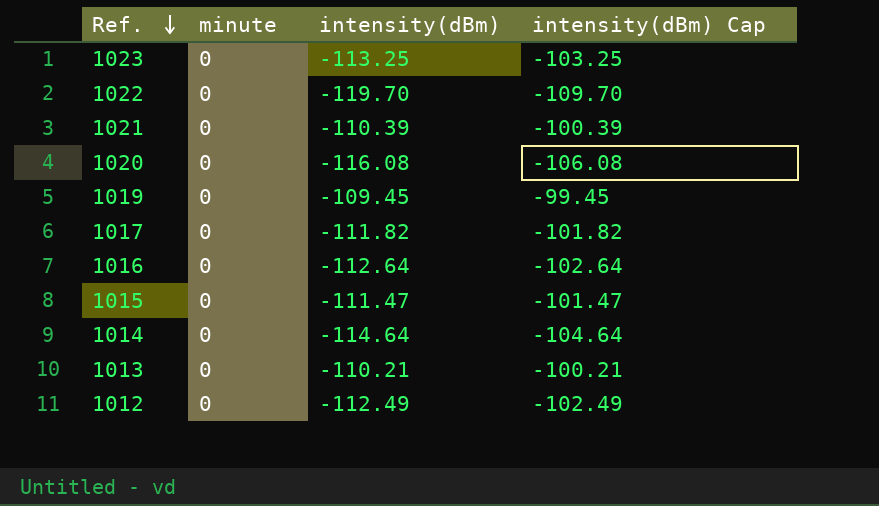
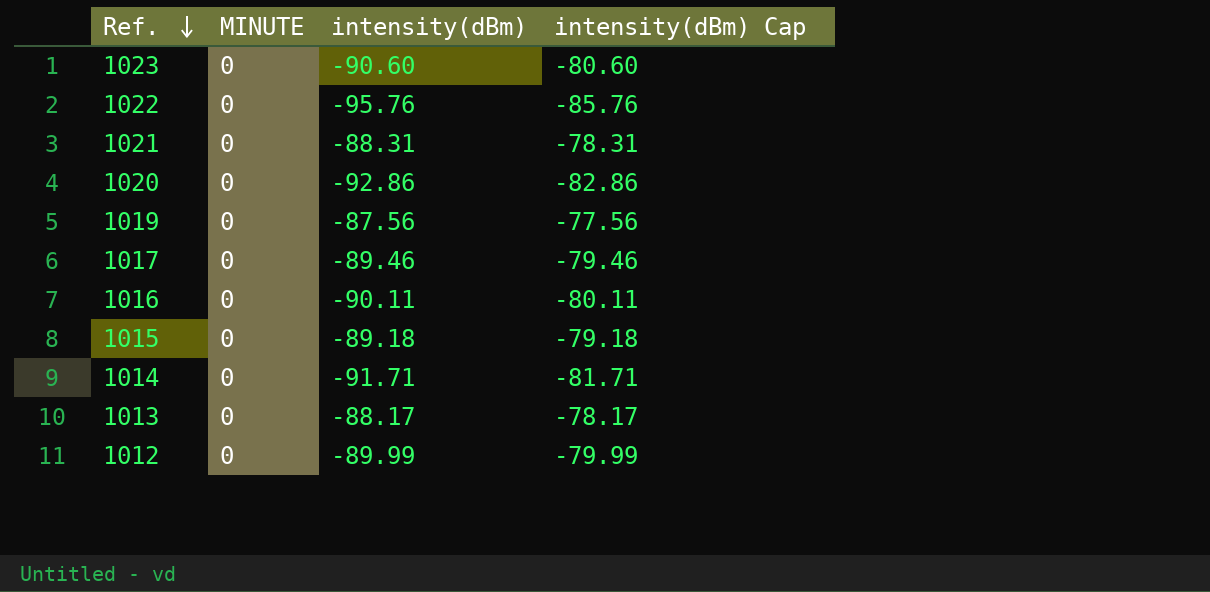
column name: minute -> MINUTE
1023 | intensity(dBm): -113.25 -> -90.60
1023 | intensity(dBm) Cap: -103.25 -> -80.60
1022 | intensity(dBm): -119.70 -> -95.76
1022 | intensity(dBm) Cap: -109.70 -> -85.76
1021 | intensity(dBm): -110.39 -> -88.31
1021 | intensity(dBm) Cap: -100.39 -> -78.31
1020 | intensity(dBm): -116.08 -> -92.86
1020 | intensity(dBm) Cap: -106.08 -> -82.86
1019 | intensity(dBm): -109.45 -> -87.56
1019 | intensity(dBm) Cap: -99.45 -> -77.56
1017 | intensity(dBm): -111.82 -> -89.46
1017 | intensity(dBm) Cap: -101.82 -> -79.46
1016 | intensity(dBm): -112.64 -> -90.11
1016 | intensity(dBm) Cap: -102.64 -> -80.11
1015 | intensity(dBm): -111.47 -> -89.18
1015 | intensity(dBm) Cap: -101.47 -> -79.18
1014 | intensity(dBm): -114.64 -> -91.71
1014 | intensity(dBm) Cap: -104.64 -> -81.71
1013 | intensity(dBm): -110.21 -> -88.17
1013 | intensity(dBm) Cap: -100.21 -> -78.17
1012 | intensity(dBm): -112.49 -> -89.99
1012 | intensity(dBm) Cap: -102.49 -> -79.99

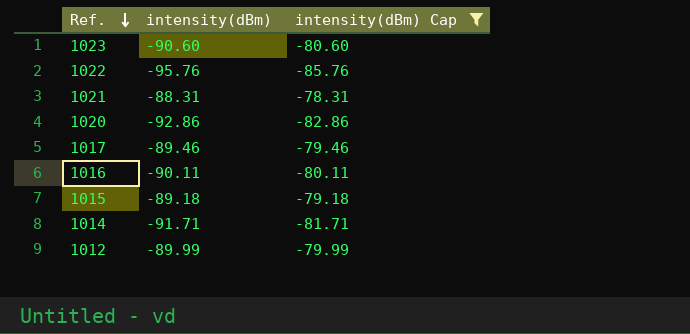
filter: none -> intensity(dBm) Cap <= -78.31
column MINUTE | position: 2 -> none

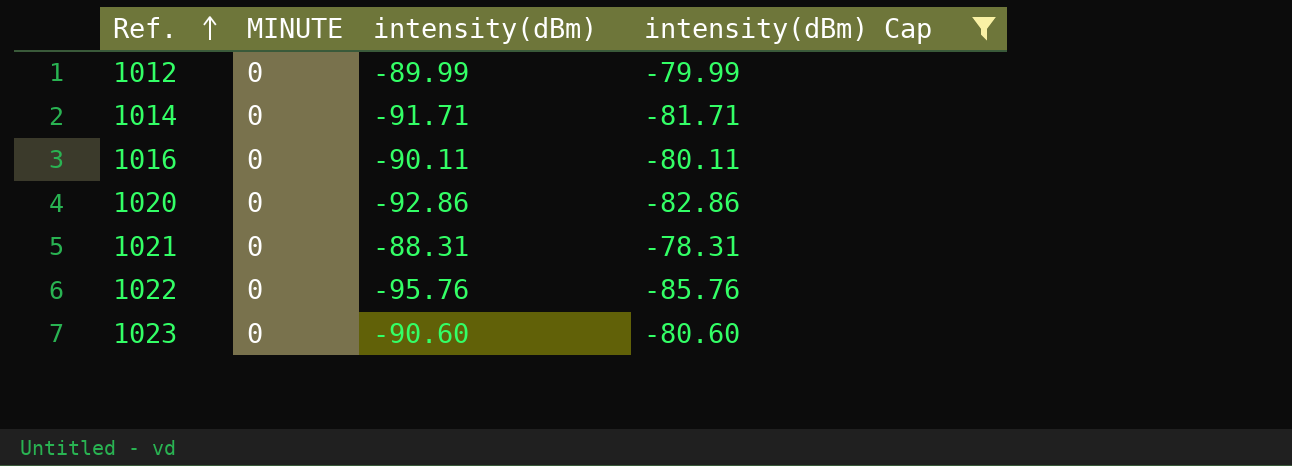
row order: Ref. descending -> Ref. ascending
column MINUTE | position: none -> 2
row 1017: -89.46 | -79.46 -> none
row 1015: -89.18 | -79.18 -> none

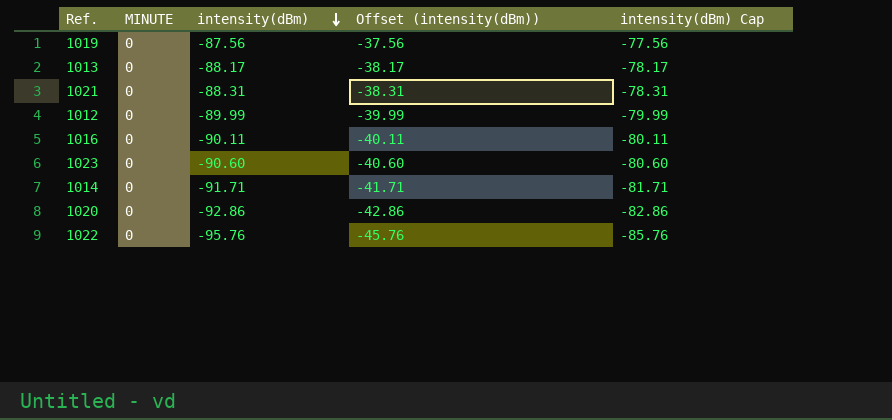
filter: intensity(dBm) Cap <= -78.31 -> none
row order: Ref. ascending -> intensity(dBm) descending
column Offset (intensity(dBm)) | formula: none -> [intensity(dBm)] + 50

